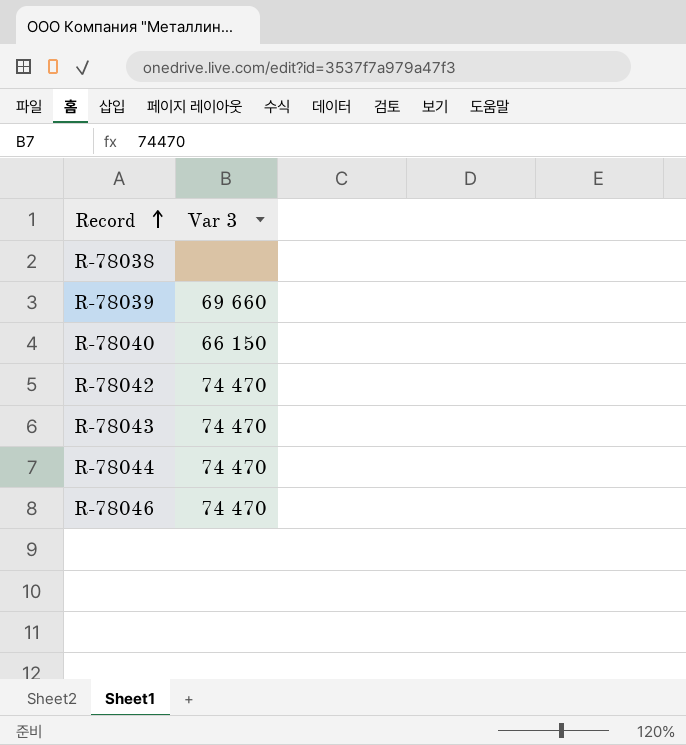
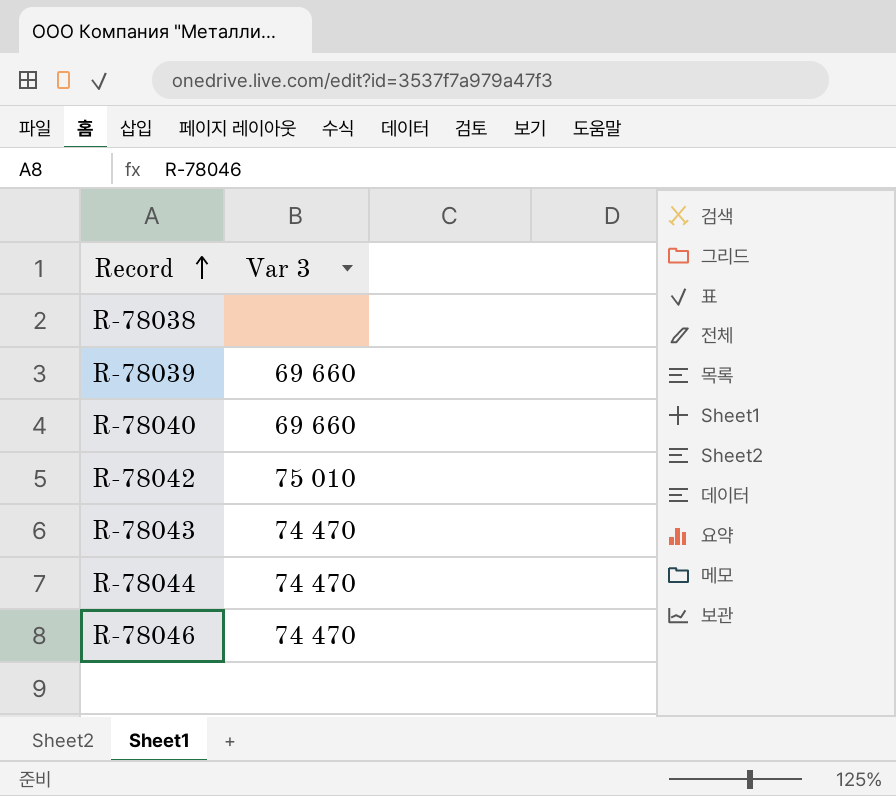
R-78040 | Var 3: 66 150 -> 69 660
R-78042 | Var 3: 74 470 -> 75 010

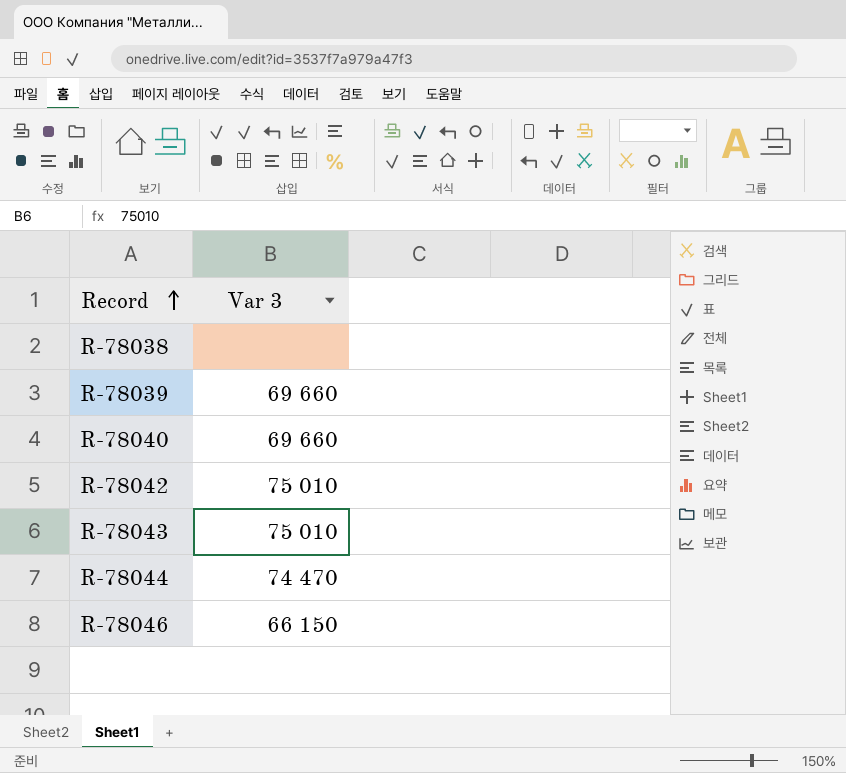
R-78043 | Var 3: 74 470 -> 75 010
R-78046 | Var 3: 74 470 -> 66 150

